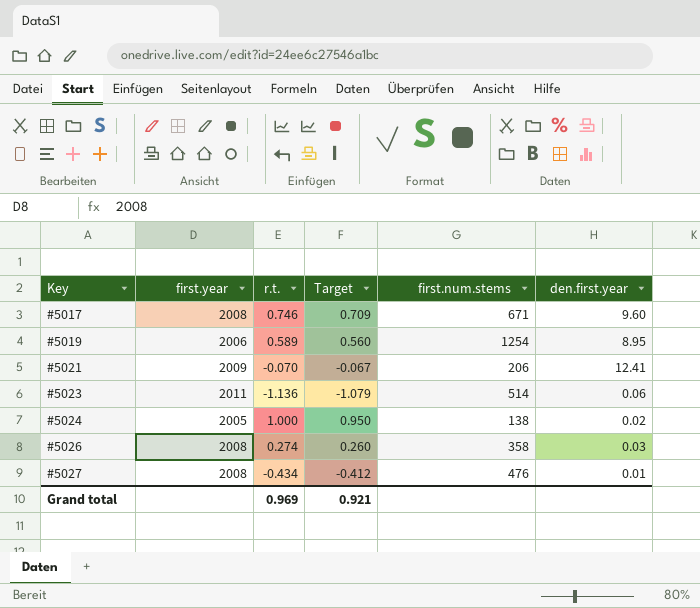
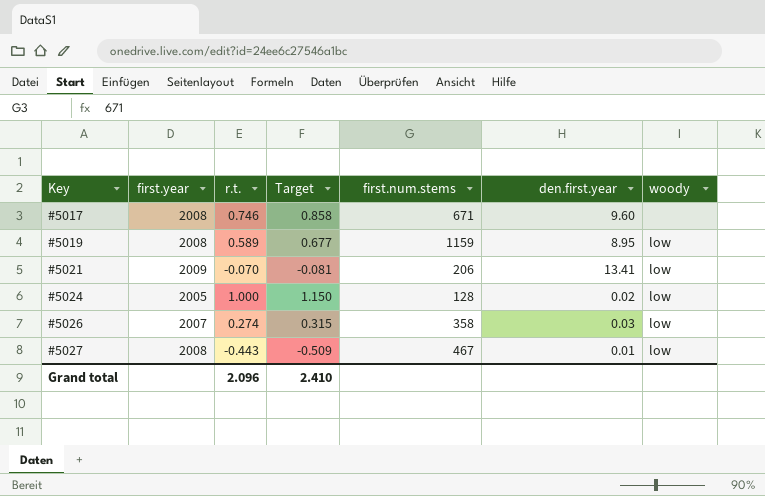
column Target | formula: [r.t.] * 0.95 -> [r.t.] * 1.15
column woody | position: none -> 7
row #5023: 2011 | -1.136 | -1.079 | 514 | 0.06 -> none
#5019 | first.year: 2006 -> 2008
#5019 | first.num.stems: 1254 -> 1159
#5021 | den.first.year: 12.41 -> 13.41
#5024 | first.num.stems: 138 -> 128
#5026 | first.year: 2008 -> 2007
#5027 | r.t.: -0.434 -> -0.443
#5027 | first.num.stems: 476 -> 467
Grand total | r.t.: 0.969 -> 2.096
Grand total | Target: 0.921 -> 2.410

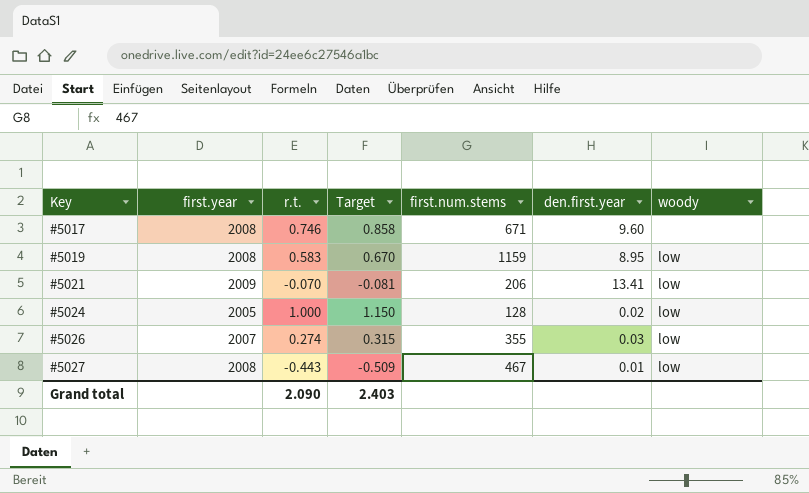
#5019 | r.t.: 0.589 -> 0.583
#5019 | Target: 0.677 -> 0.670
#5026 | first.num.stems: 358 -> 355
Grand total | r.t.: 2.096 -> 2.090
Grand total | Target: 2.410 -> 2.403

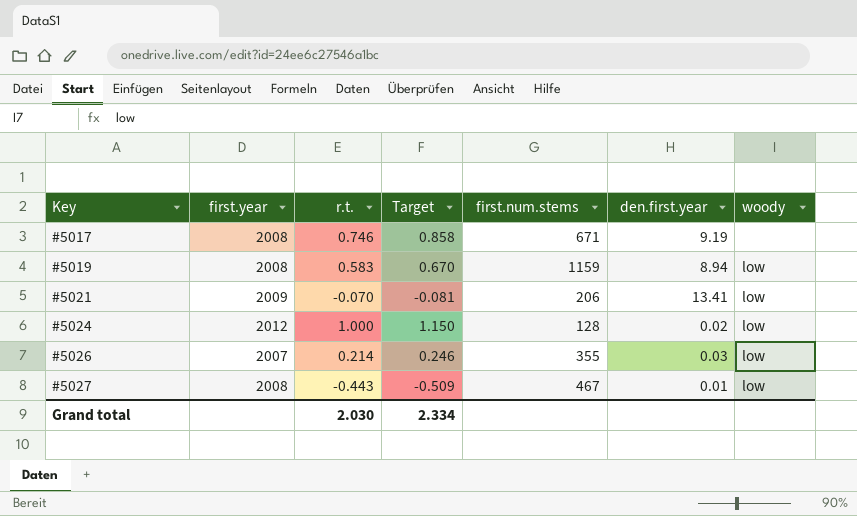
#5017 | den.first.year: 9.60 -> 9.19
#5019 | den.first.year: 8.95 -> 8.94
#5024 | first.year: 2005 -> 2012
#5026 | r.t.: 0.274 -> 0.214
#5026 | Target: 0.315 -> 0.246
Grand total | r.t.: 2.090 -> 2.030
Grand total | Target: 2.403 -> 2.334

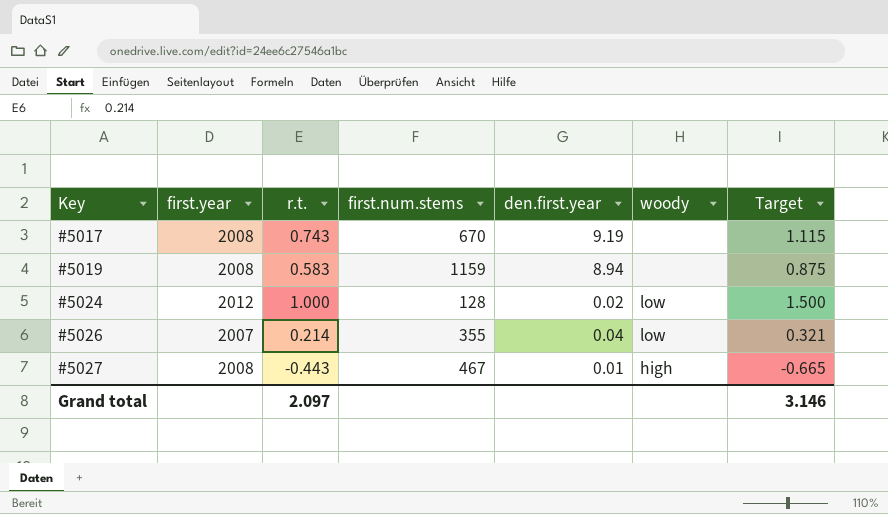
column Target | formula: [r.t.] * 1.15 -> [r.t.] * 1.5
column Target | position: 4 -> 7
row #5021: 2009 | -0.070 | -0.081 | 206 | 13.41 | low -> none
#5017 | r.t.: 0.746 -> 0.743
#5017 | first.num.stems: 671 -> 670
#5019 | woody: low -> none
#5026 | den.first.year: 0.03 -> 0.04
#5027 | woody: low -> high
Grand total | r.t.: 2.030 -> 2.097
Grand total | Target: 2.334 -> 3.146

